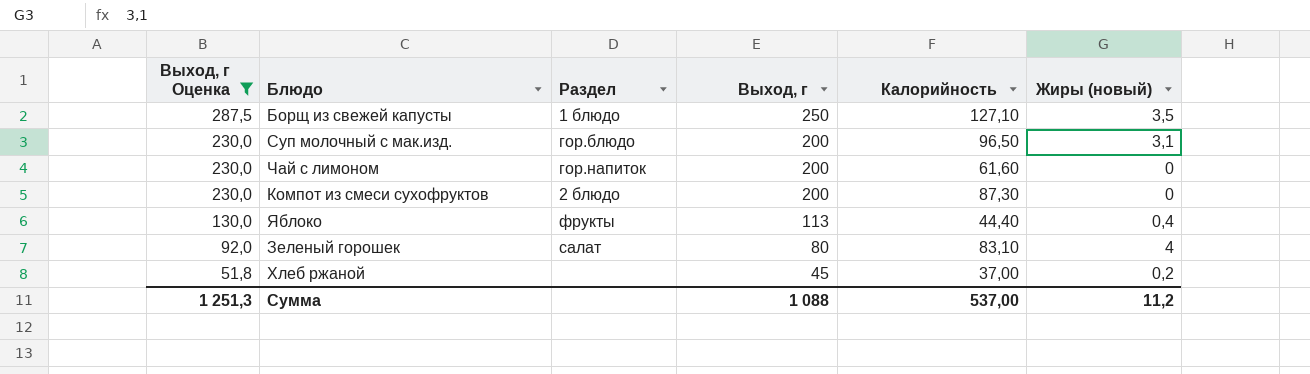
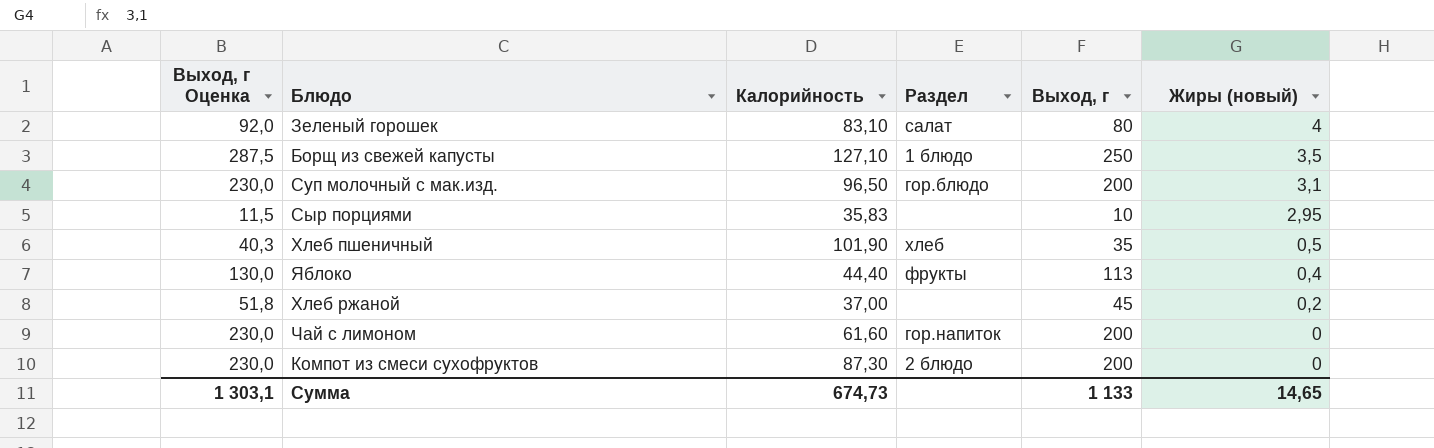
filter: Выход, г Оценка >= 51,8 -> none
row order: Выход, г Оценка descending -> Жиры (новый) descending
column Калорийность | position: 5 -> 3
Сумма | Выход, г Оценка: 1 251,3 -> 1 303,1
Сумма | Калорийность: 537,00 -> 674,73
Сумма | Выход, г: 1 088 -> 1 133
Сумма | Жиры (новый): 11,2 -> 14,65

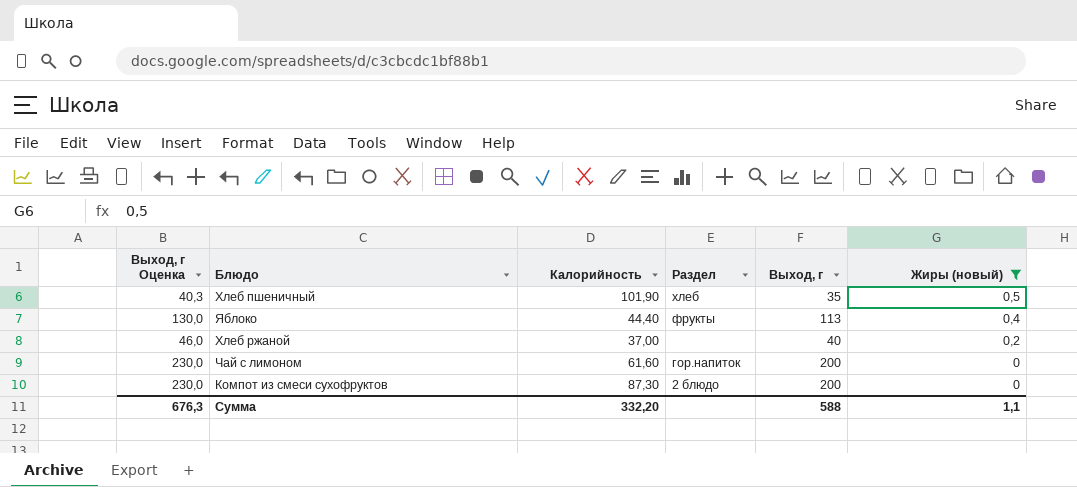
filter: none -> Жиры (новый) <= 0,5
Хлеб ржаной | Выход, г Оценка: 51,8 -> 46,0
Хлеб ржаной | Выход, г: 45 -> 40
Сумма | Выход, г Оценка: 1 303,1 -> 676,3
Сумма | Калорийность: 674,73 -> 332,20
Сумма | Выход, г: 1 133 -> 588
Сумма | Жиры (новый): 14,65 -> 1,1

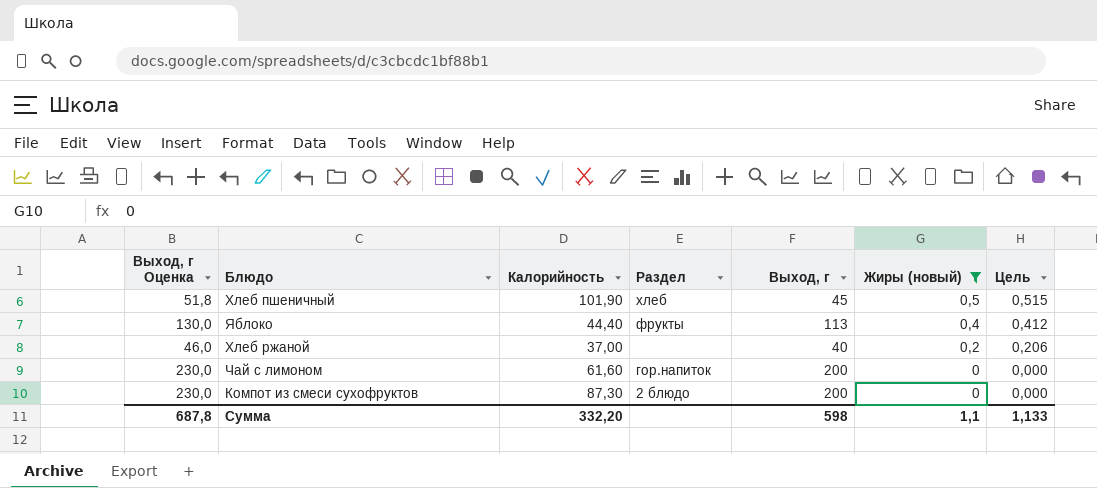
column Цель | formula: none -> [Жиры (новый)] * 1,03
Хлеб пшеничный | Выход, г Оценка: 40,3 -> 51,8
Хлеб пшеничный | Выход, г: 35 -> 45
Сумма | Выход, г Оценка: 676,3 -> 687,8
Сумма | Выход, г: 588 -> 598

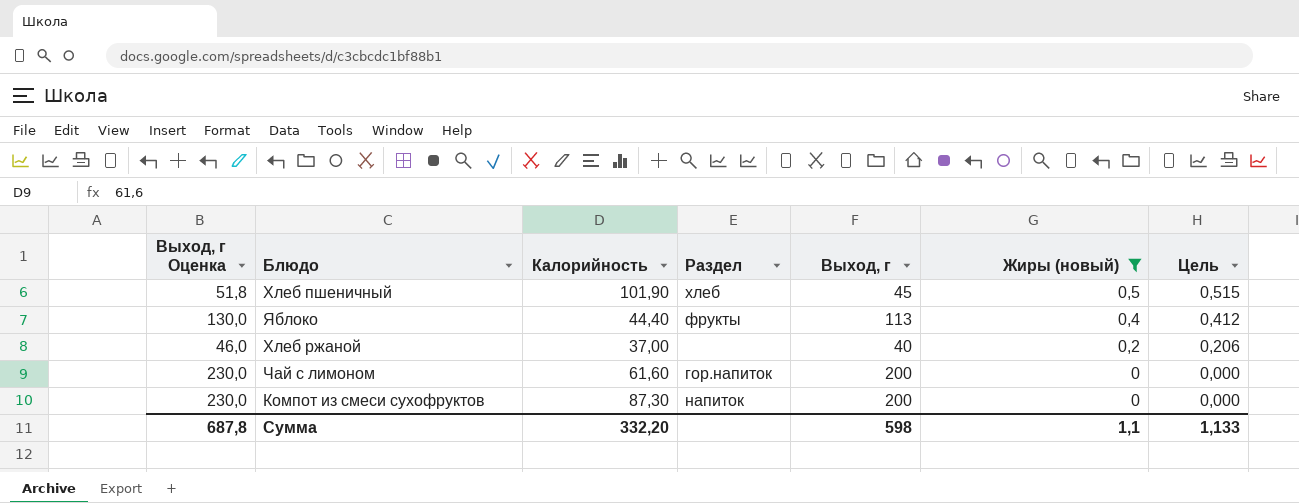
Компот из смеси сухофруктов | Раздел: 2 блюдо -> напиток

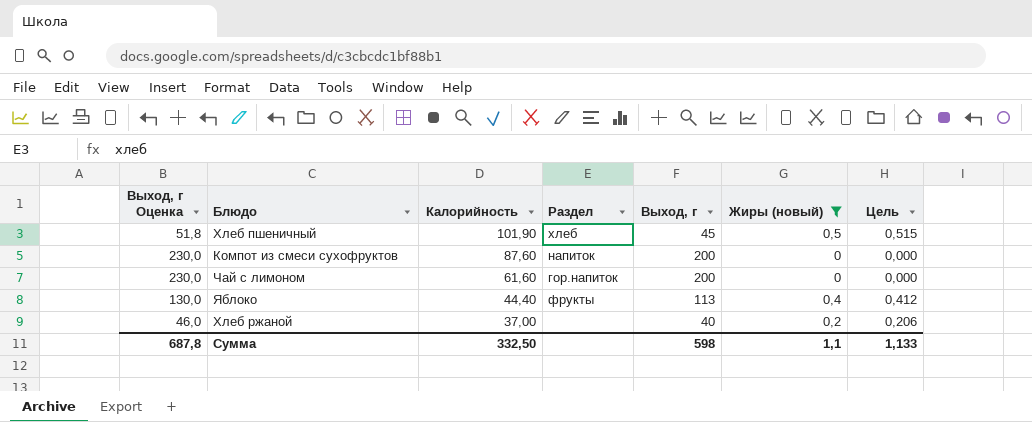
row order: Жиры (новый) descending -> Калорийность descending
Компот из смеси сухофруктов | Калорийность: 87,30 -> 87,60
Сумма | Калорийность: 332,20 -> 332,50

